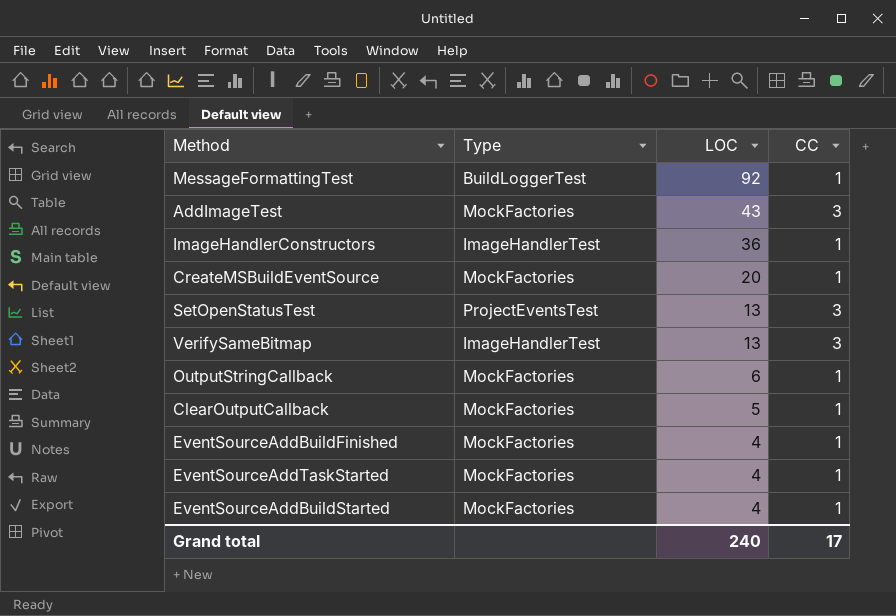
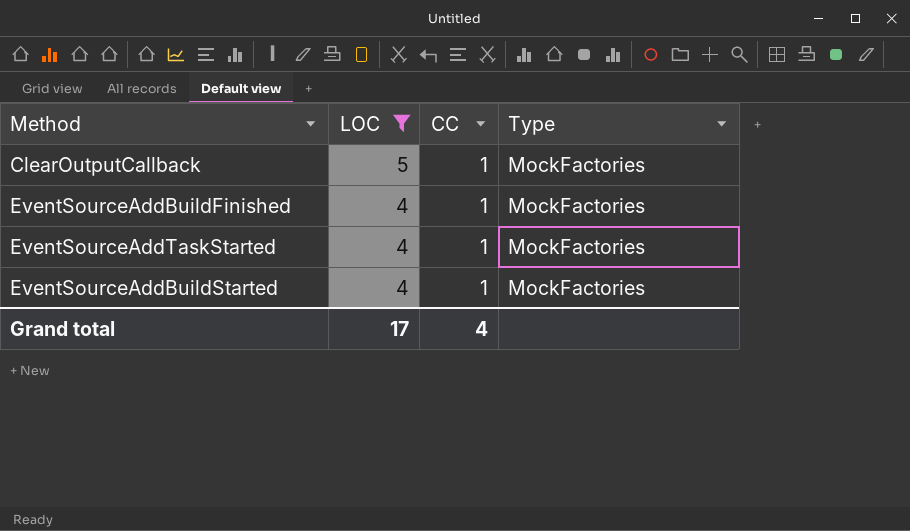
filter: none -> LOC <= 5
column Type | position: 2 -> 4
Grand total | LOC: 240 -> 17
Grand total | CC: 17 -> 4

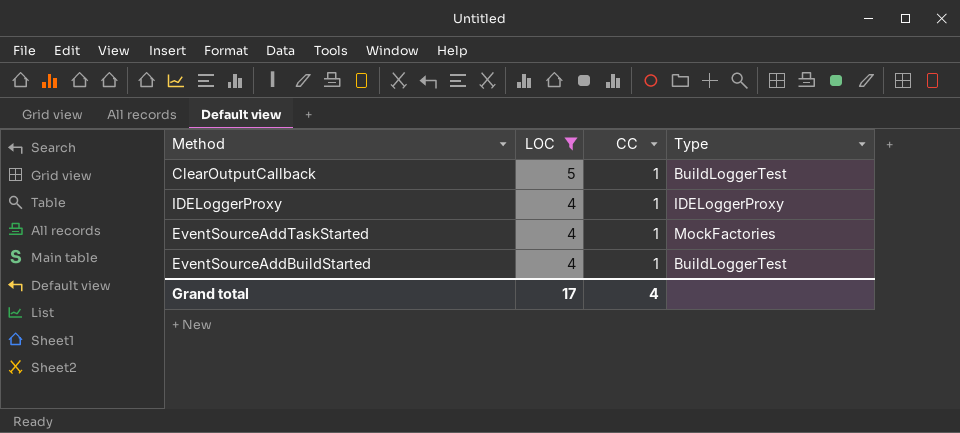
row EventSourceAddBuildFinished: 4 | 1 | MockFactories -> none
ClearOutputCallback | Type: MockFactories -> BuildLoggerTest
row IDELoggerProxy: none -> 4 | 1 | IDELoggerProxy
EventSourceAddBuildStarted | Type: MockFactories -> BuildLoggerTest

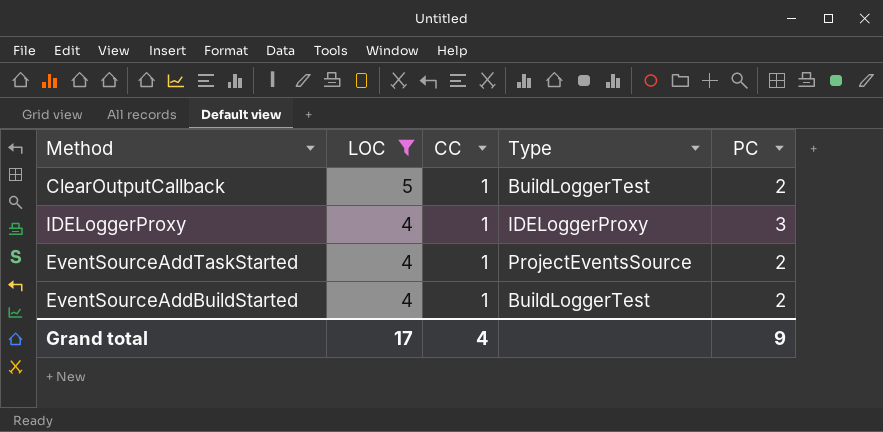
column PC | position: none -> 5
EventSourceAddTaskStarted | Type: MockFactories -> ProjectEventsSource

